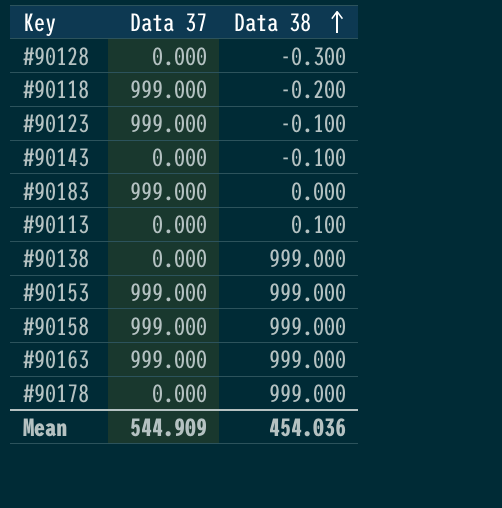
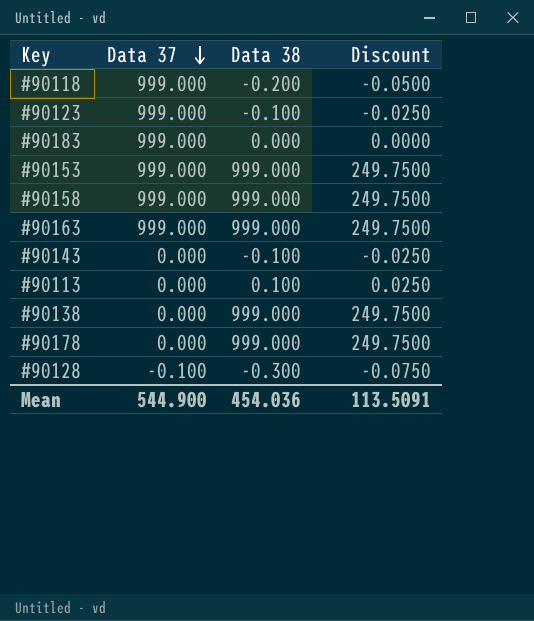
row order: Data 38 ascending -> Data 37 descending
column Discount | formula: none -> [Data 38] * 0.25
#90128 | Data 37: 0.000 -> -0.100
Mean | Data 37: 544.909 -> 544.900

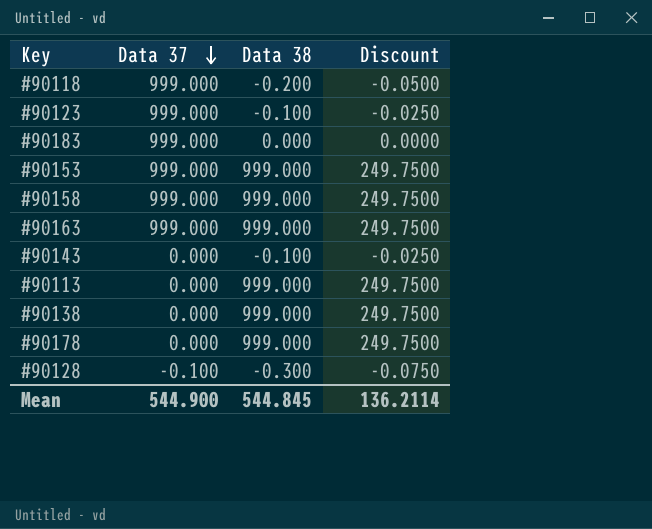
#90113 | Data 38: 0.100 -> 999.000
#90113 | Discount: 0.0250 -> 249.7500
Mean | Data 38: 454.036 -> 544.845
Mean | Discount: 113.5091 -> 136.2114

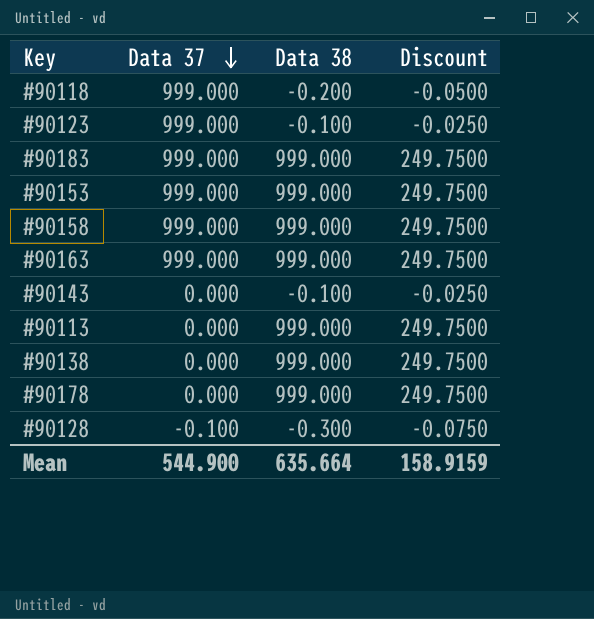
#90183 | Data 38: 0.000 -> 999.000
#90183 | Discount: 0.0000 -> 249.7500
Mean | Data 38: 544.845 -> 635.664
Mean | Discount: 136.2114 -> 158.9159

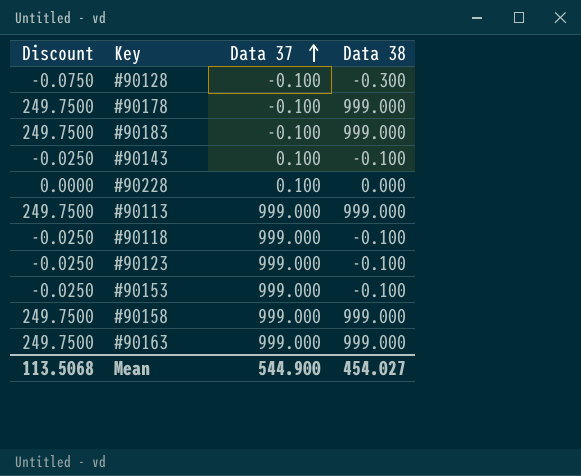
row order: Data 37 descending -> Data 37 ascending
column Discount | position: 4 -> 1
row #90138: 0.000 | 999.000 | 249.7500 -> none
#90178 | Data 37: 0.000 -> -0.100
#90183 | Data 37: 999.000 -> -0.100
#90143 | Data 37: 0.000 -> 0.100
row #90228: none -> 0.0000 | 0.100 | 0.000
#90113 | Data 37: 0.000 -> 999.000
#90118 | Discount: -0.0500 -> -0.0250
#90118 | Data 38: -0.200 -> -0.100
#90153 | Discount: 249.7500 -> -0.0250
#90153 | Data 38: 999.000 -> -0.100
Mean | Discount: 158.9159 -> 113.5068
Mean | Data 38: 635.664 -> 454.027

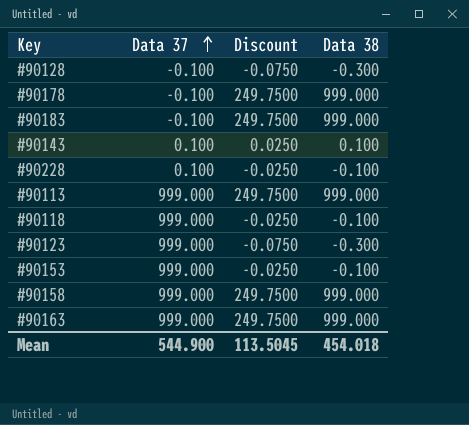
column Discount | position: 1 -> 3
#90143 | Discount: -0.0250 -> 0.0250
#90143 | Data 38: -0.100 -> 0.100
#90228 | Discount: 0.0000 -> -0.0250
#90228 | Data 38: 0.000 -> -0.100
#90123 | Discount: -0.0250 -> -0.0750
#90123 | Data 38: -0.100 -> -0.300
Mean | Discount: 113.5068 -> 113.5045
Mean | Data 38: 454.027 -> 454.018

